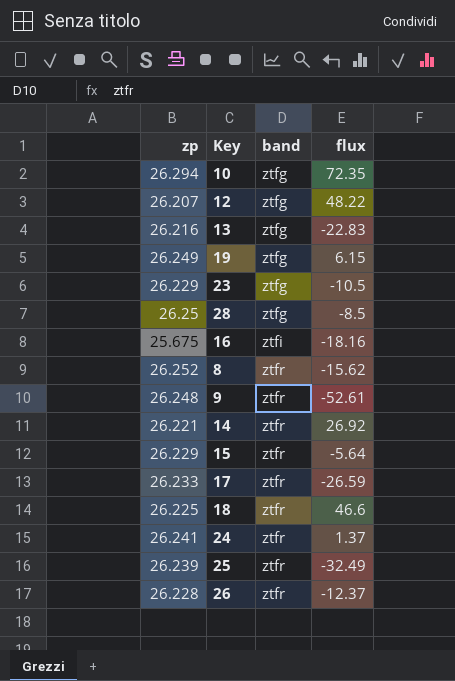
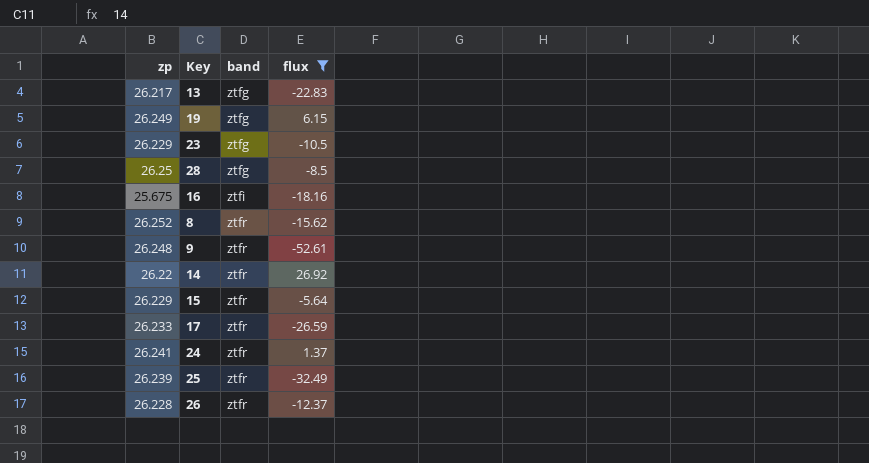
filter: none -> flux <= 26.92
13 | zp: 26.216 -> 26.217
14 | zp: 26.221 -> 26.22

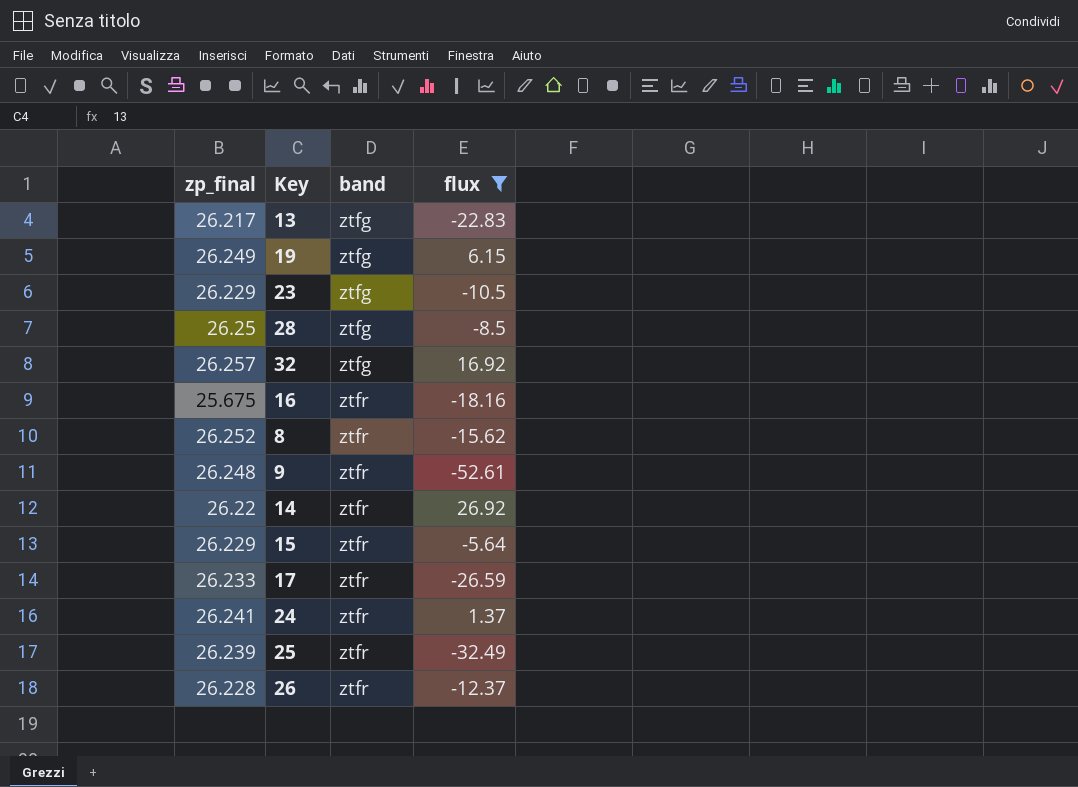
column name: zp -> zp_final
row 32: none -> 26.257 | ztfg | 16.92
16 | band: ztfi -> ztfr

